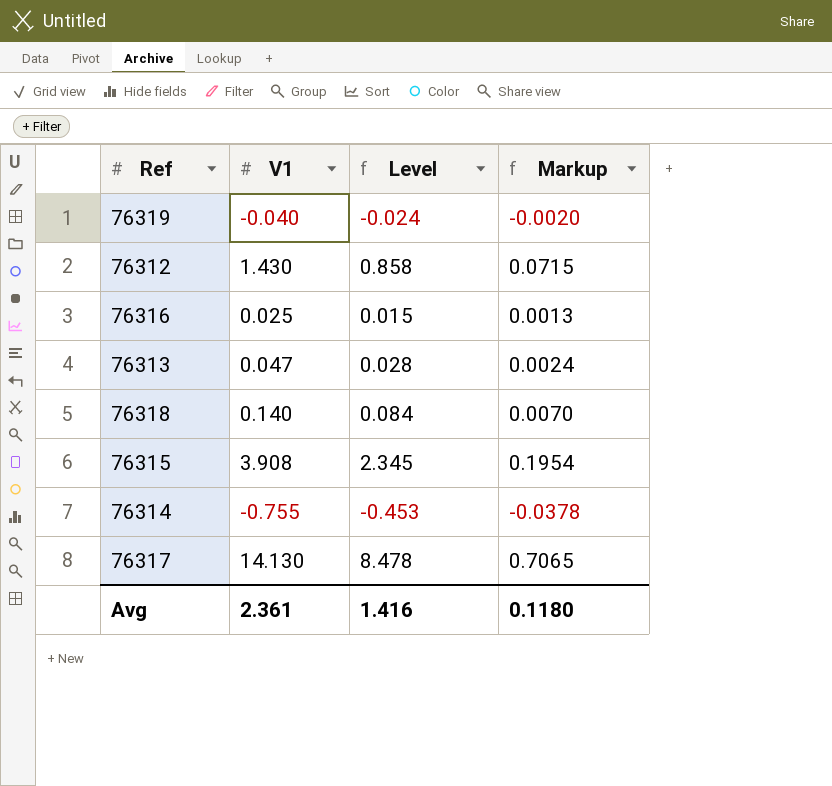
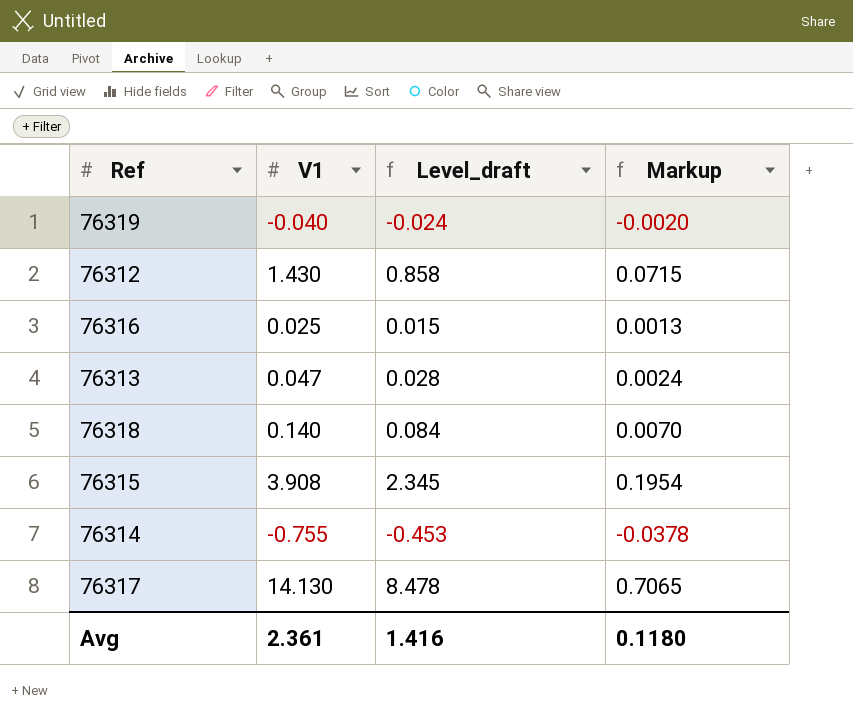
column name: Level -> Level_draft

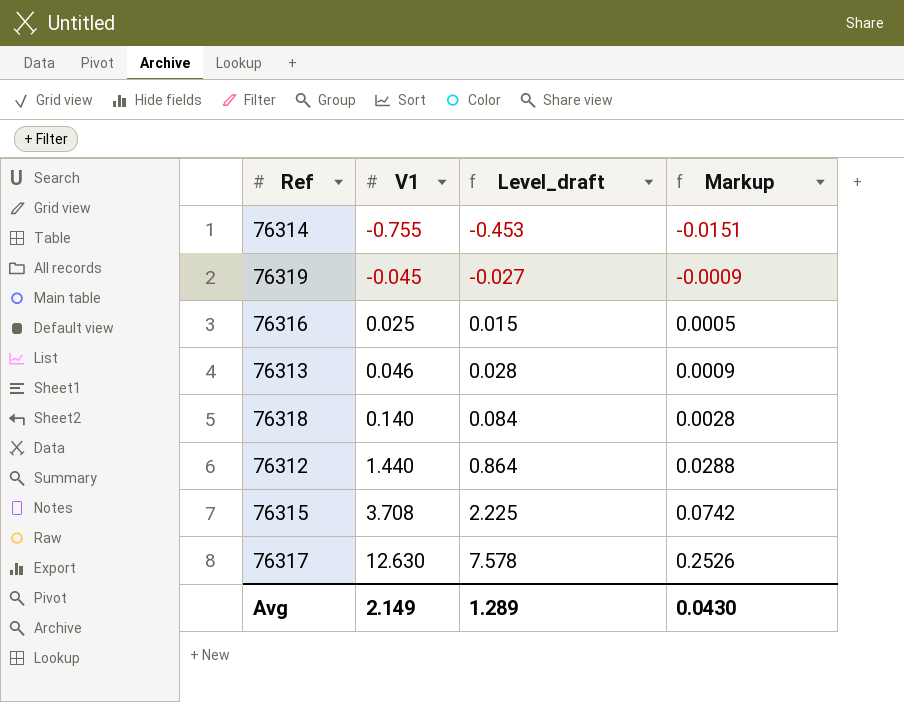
row order: none -> V1 ascending
column Markup | formula: [V1] * 0.05 -> [V1] * 0.02
76319 | V1: -0.040 -> -0.045
76319 | Level_draft: -0.024 -> -0.027
76313 | V1: 0.047 -> 0.046
76312 | V1: 1.430 -> 1.440
76312 | Level_draft: 0.858 -> 0.864
76315 | V1: 3.908 -> 3.708
76315 | Level_draft: 2.345 -> 2.225
76317 | V1: 14.130 -> 12.630
76317 | Level_draft: 8.478 -> 7.578
Avg | V1: 2.361 -> 2.149
Avg | Level_draft: 1.416 -> 1.289
Avg | Markup: 0.1180 -> 0.0430

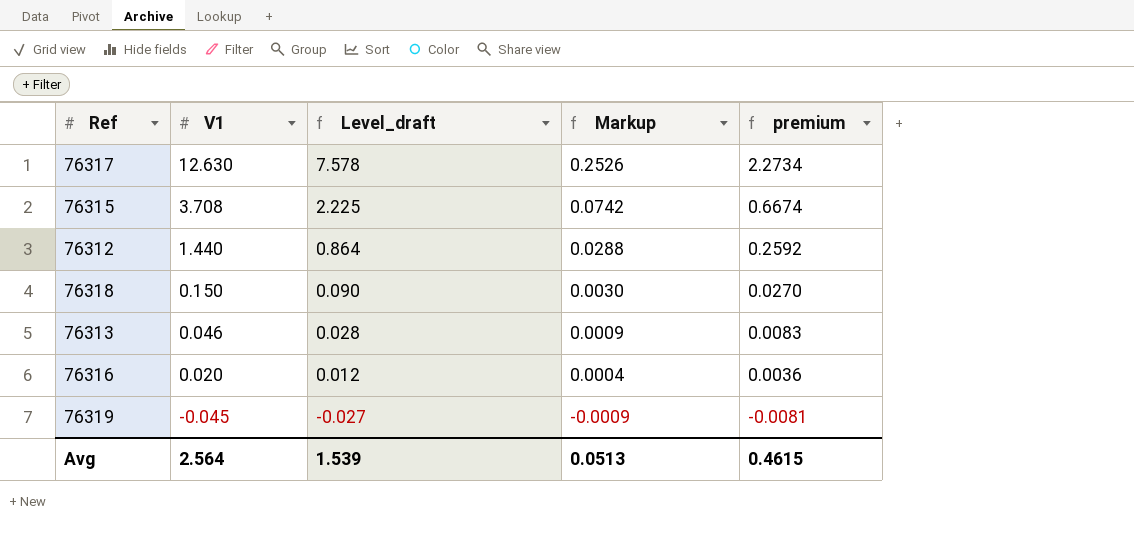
row order: V1 ascending -> V1 descending
column premium | formula: none -> [V1] * 0.18
row 76314: -0.755 | -0.453 | -0.0151 -> none
76318 | V1: 0.140 -> 0.150
76318 | Level_draft: 0.084 -> 0.090
76318 | Markup: 0.0028 -> 0.0030
76316 | V1: 0.025 -> 0.020
76316 | Level_draft: 0.015 -> 0.012
76316 | Markup: 0.0005 -> 0.0004
Avg | V1: 2.149 -> 2.564
Avg | Level_draft: 1.289 -> 1.539
Avg | Markup: 0.0430 -> 0.0513

